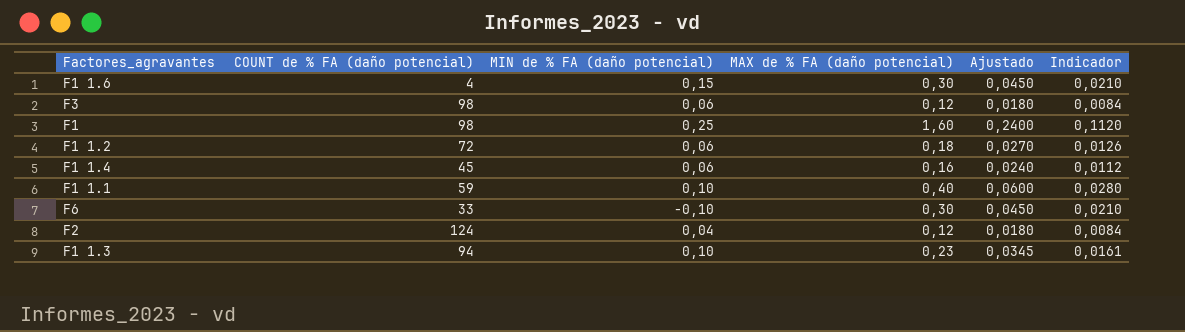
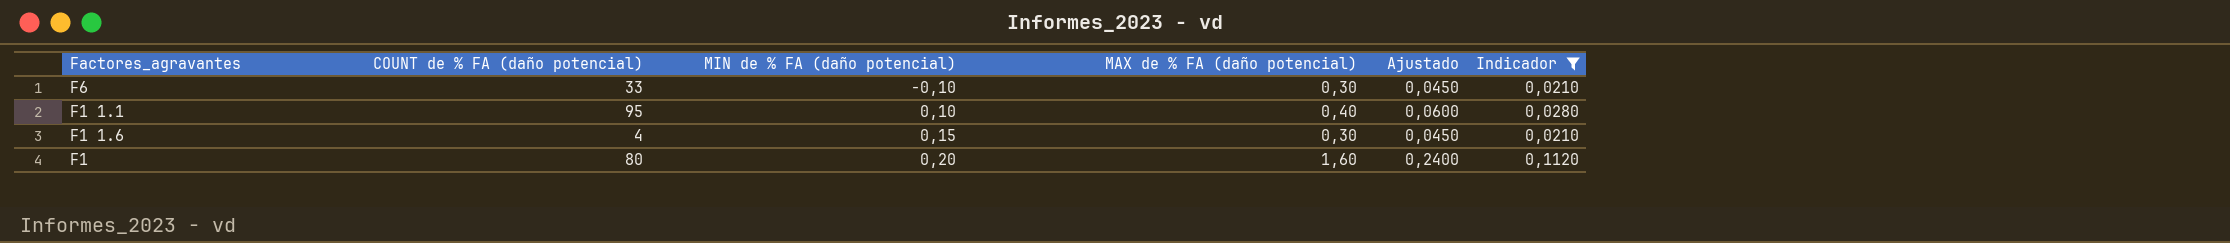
filter: none -> Indicador >= 0,0210
row order: none -> MIN de % FA (daño potencial) ascending
F1 1.1 | COUNT de % FA (daño potencial): 59 -> 95
F1 | COUNT de % FA (daño potencial): 98 -> 80
F1 | MIN de % FA (daño potencial): 0,25 -> 0,20

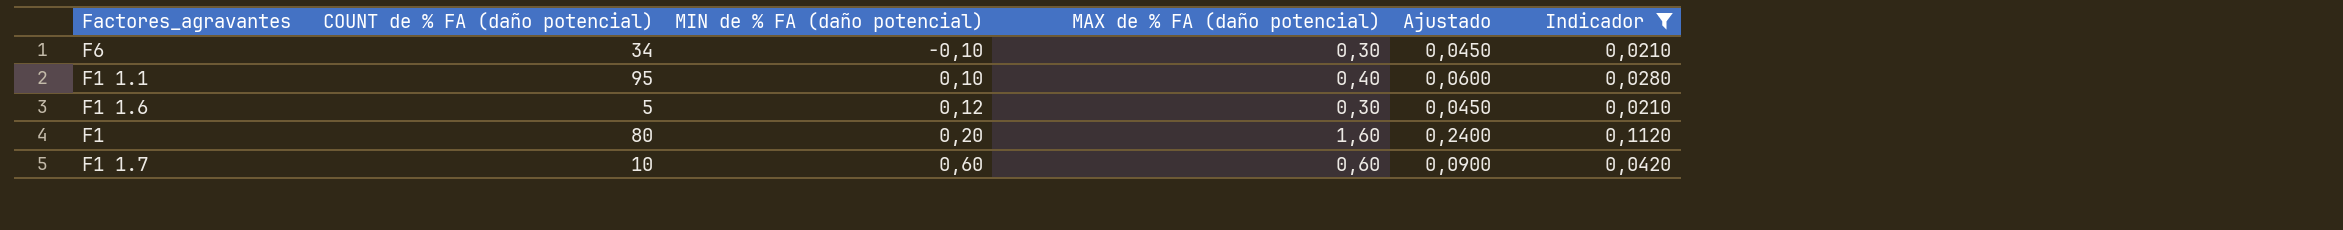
F6 | COUNT de % FA (daño potencial): 33 -> 34
F1 1.6 | COUNT de % FA (daño potencial): 4 -> 5
F1 1.6 | MIN de % FA (daño potencial): 0,15 -> 0,12
row F1 1.7: none -> 10 | 0,60 | 0,60 | 0,0900 | 0,0420

